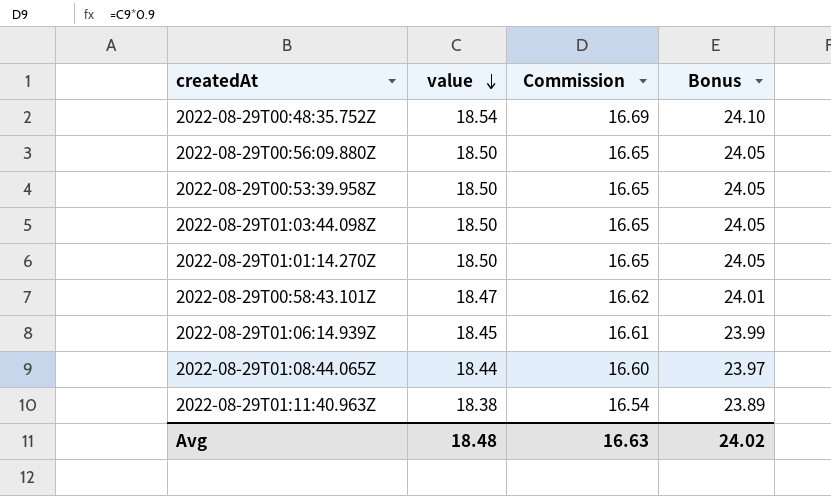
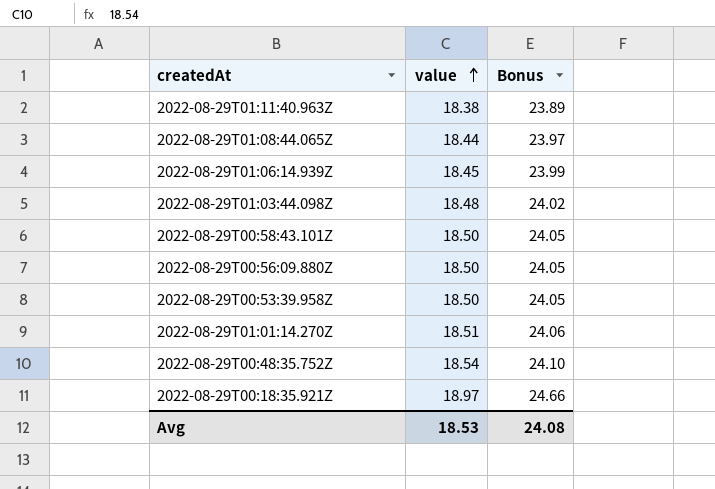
row order: value descending -> value ascending
column Commission | formula: [value] * 0.9 -> none
2022-08-29T01:03:44.098Z | value: 18.50 -> 18.48
2022-08-29T01:03:44.098Z | Bonus: 24.05 -> 24.02
2022-08-29T00:58:43.101Z | value: 18.47 -> 18.50
2022-08-29T00:58:43.101Z | Bonus: 24.01 -> 24.05
2022-08-29T01:01:14.270Z | value: 18.50 -> 18.51
2022-08-29T01:01:14.270Z | Bonus: 24.05 -> 24.06
row 2022-08-29T00:18:35.921Z: none -> 18.97 | 24.66
Avg | value: 18.48 -> 18.53
Avg | Bonus: 24.02 -> 24.08

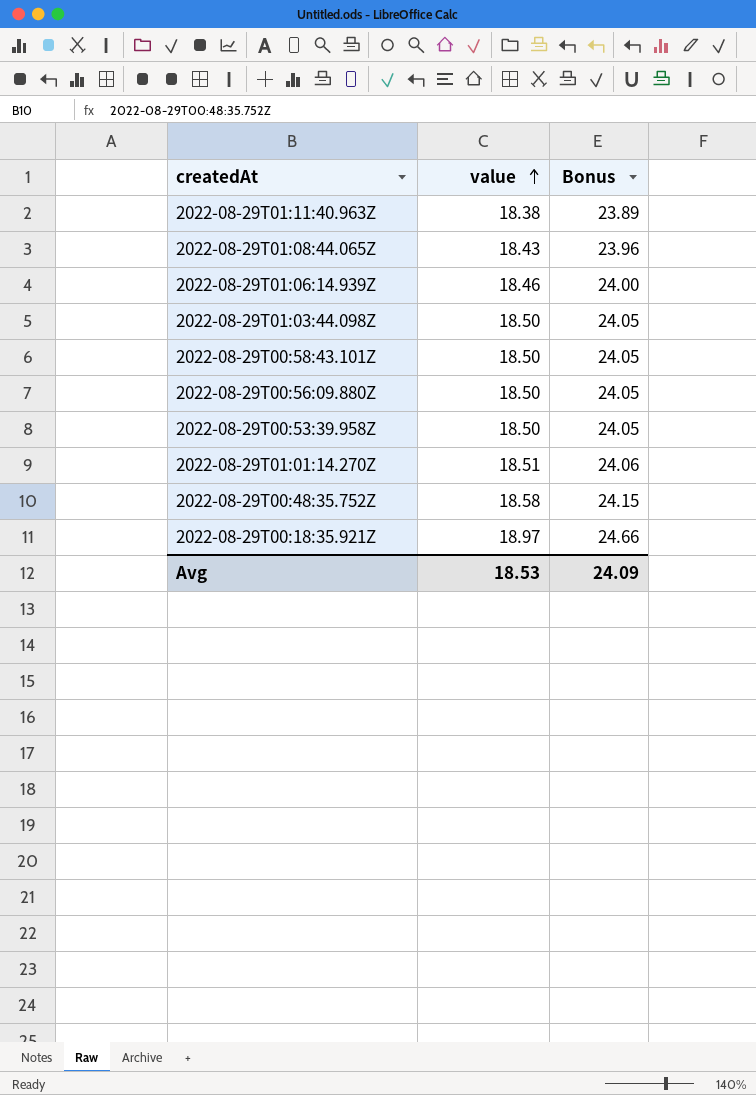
2022-08-29T01:08:44.065Z | value: 18.44 -> 18.43
2022-08-29T01:08:44.065Z | Bonus: 23.97 -> 23.96
2022-08-29T01:06:14.939Z | value: 18.45 -> 18.46
2022-08-29T01:06:14.939Z | Bonus: 23.99 -> 24.00
2022-08-29T01:03:44.098Z | value: 18.48 -> 18.50
2022-08-29T01:03:44.098Z | Bonus: 24.02 -> 24.05
2022-08-29T00:48:35.752Z | value: 18.54 -> 18.58
2022-08-29T00:48:35.752Z | Bonus: 24.10 -> 24.15
Avg | Bonus: 24.08 -> 24.09

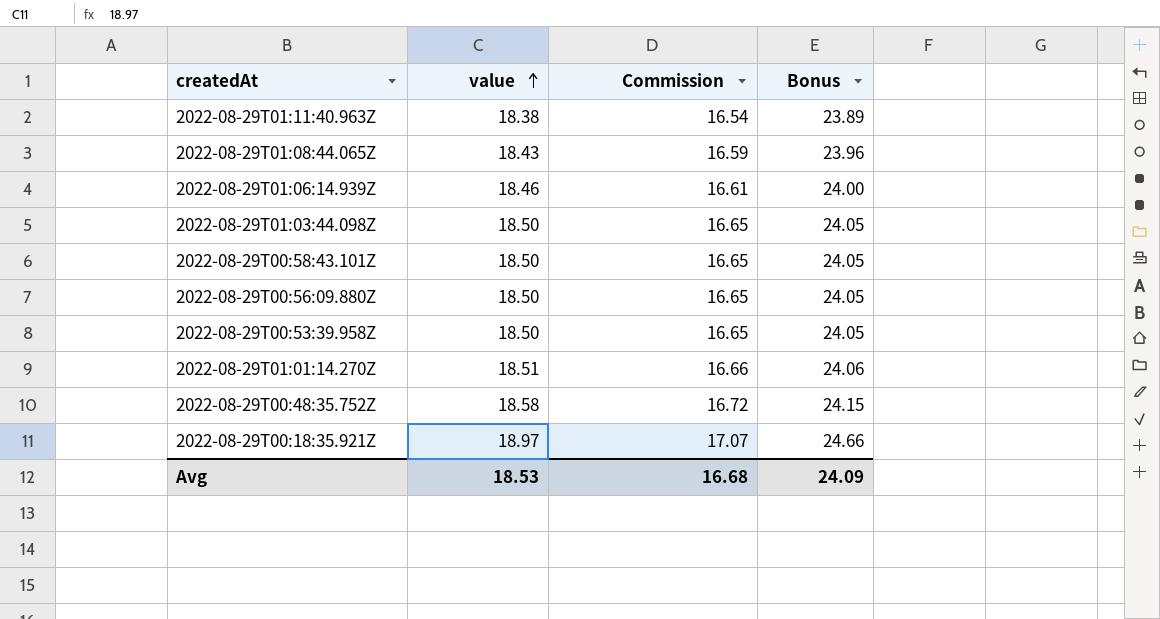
column Commission | formula: none -> [value] * 0.9

